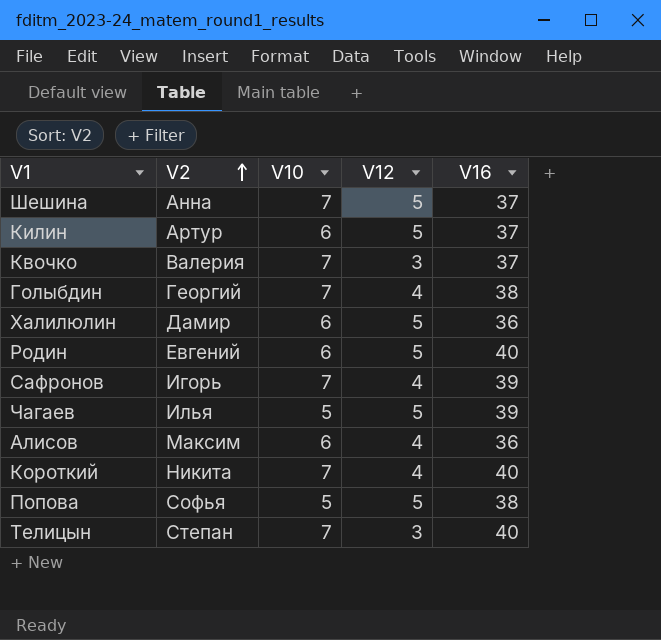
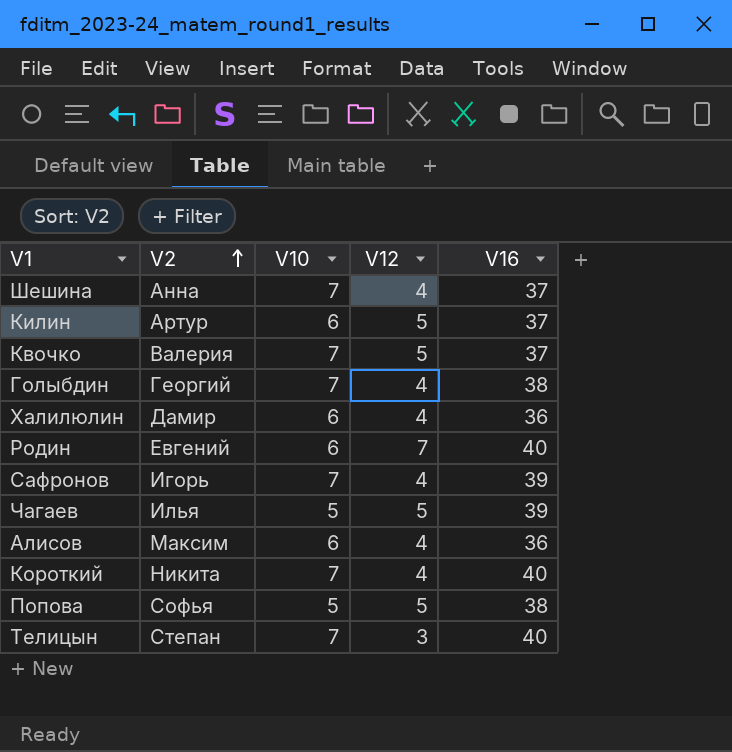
Шешина | V12: 5 -> 4
Квочко | V12: 3 -> 5
Халилюлин | V12: 5 -> 4
Родин | V12: 5 -> 7

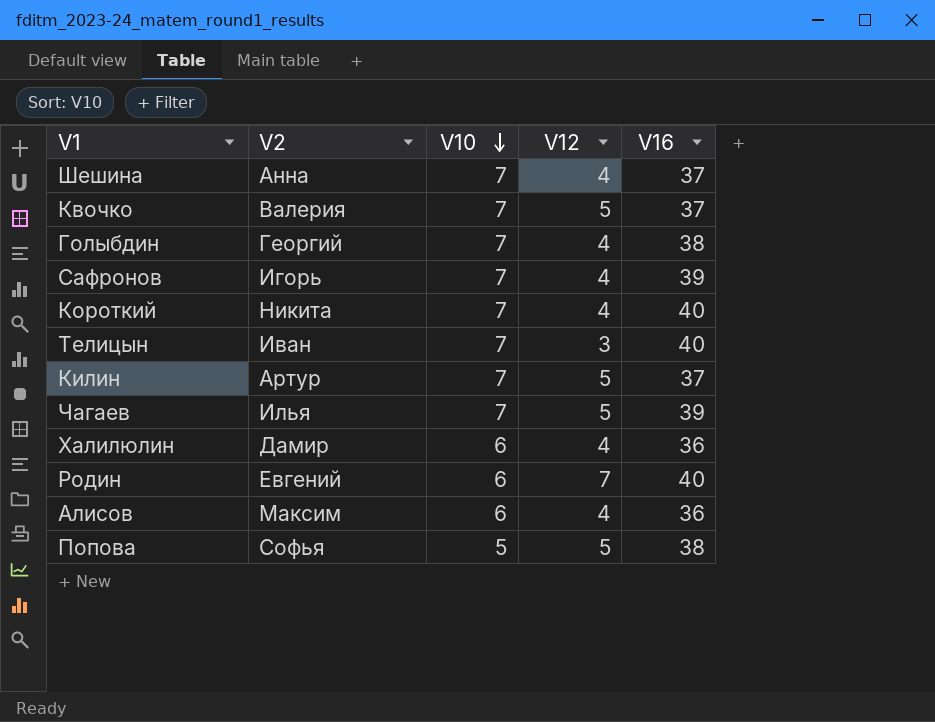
row order: V2 ascending -> V10 descending
Телицын | V2: Степан -> Иван
Килин | V10: 6 -> 7
Чагаев | V10: 5 -> 7

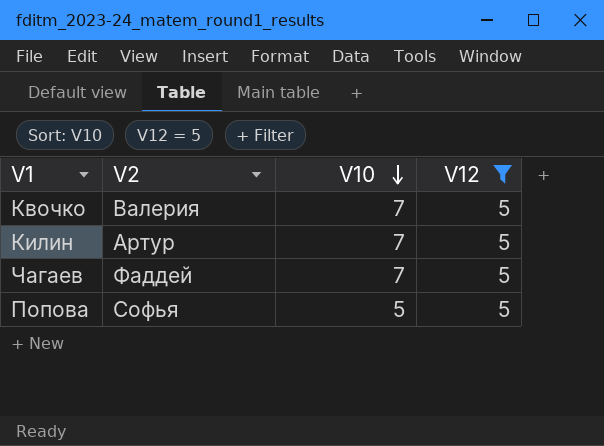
filter: none -> V12 = 5
column V16 | position: 5 -> none
Чагаев | V2: Илья -> Фаддей

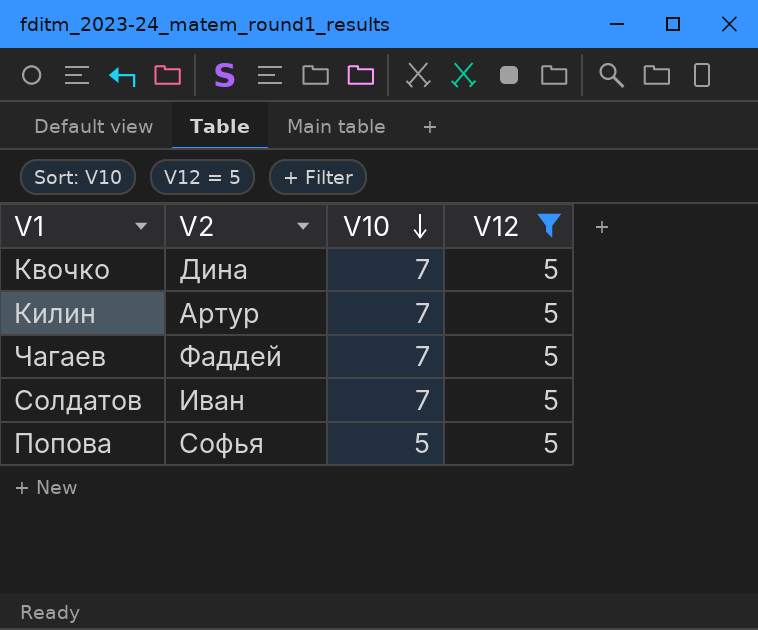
Квочко | V2: Валерия -> Дина
row Солдатов: none -> Иван | 7 | 5

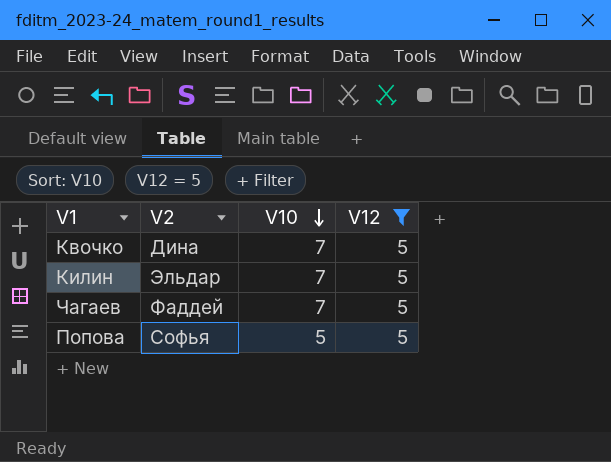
row Солдатов: Иван | 7 | 5 -> none
Килин | V2: Артур -> Эльдар

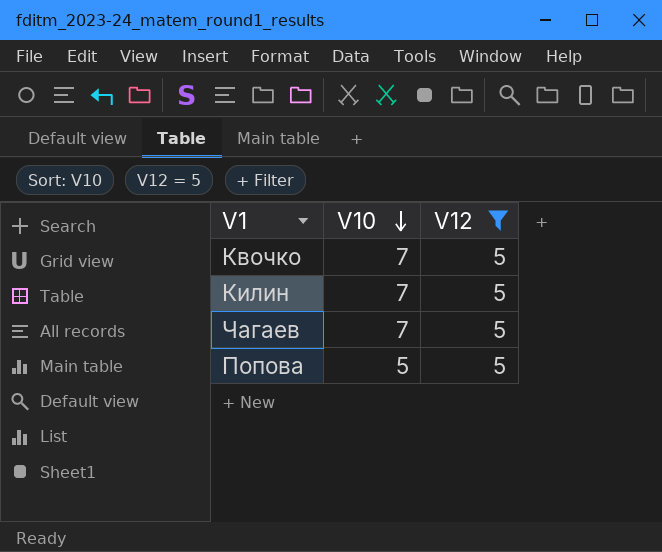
column V2 | position: 2 -> none

